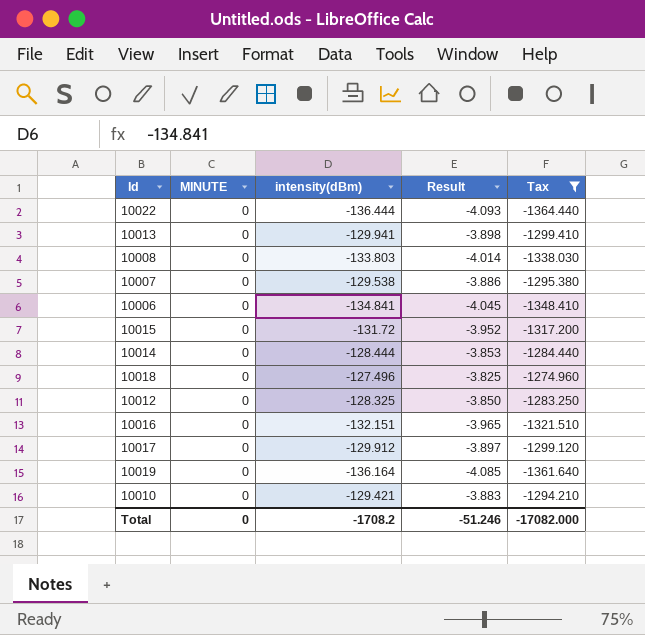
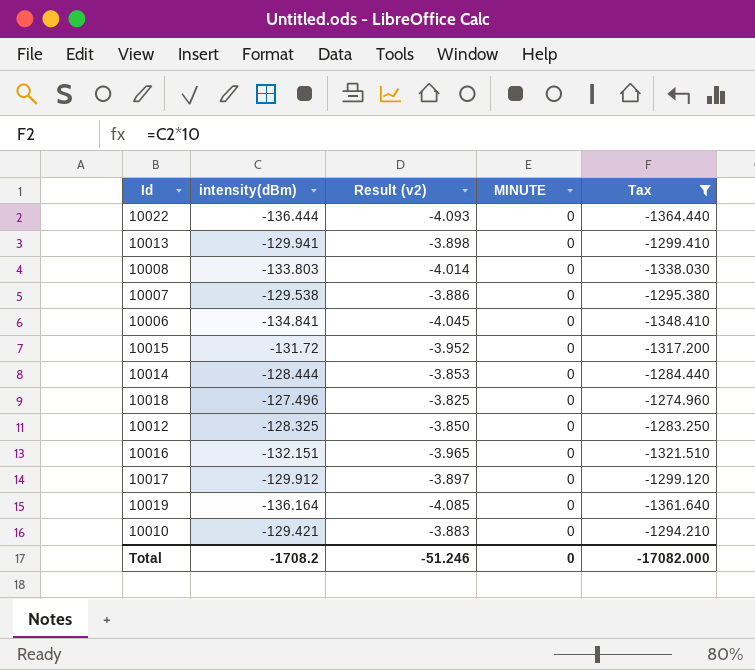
column name: Result -> Result (v2)
column MINUTE | position: 2 -> 4

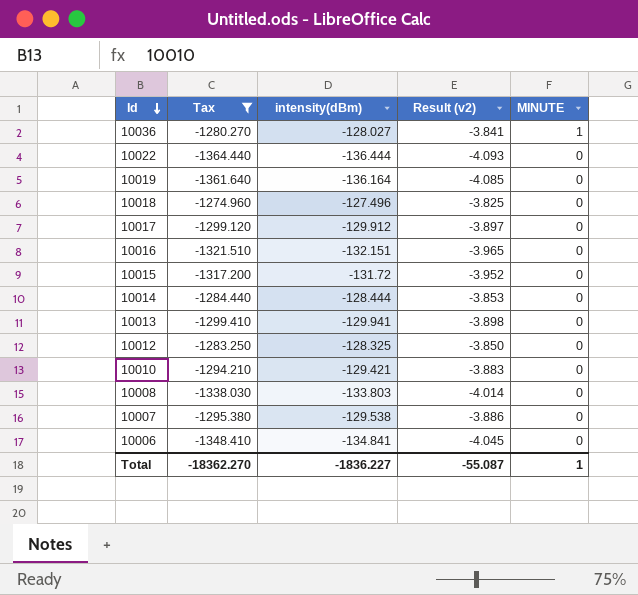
row order: none -> Id descending
column Tax | position: 5 -> 2
row 10036: none -> -1280.270 | -128.027 | -3.841 | 1
Total | Tax: -17082.000 -> -18362.270
Total | intensity(dBm): -1708.2 -> -1836.227
Total | Result (v2): -51.246 -> -55.087
Total | MINUTE: 0 -> 1

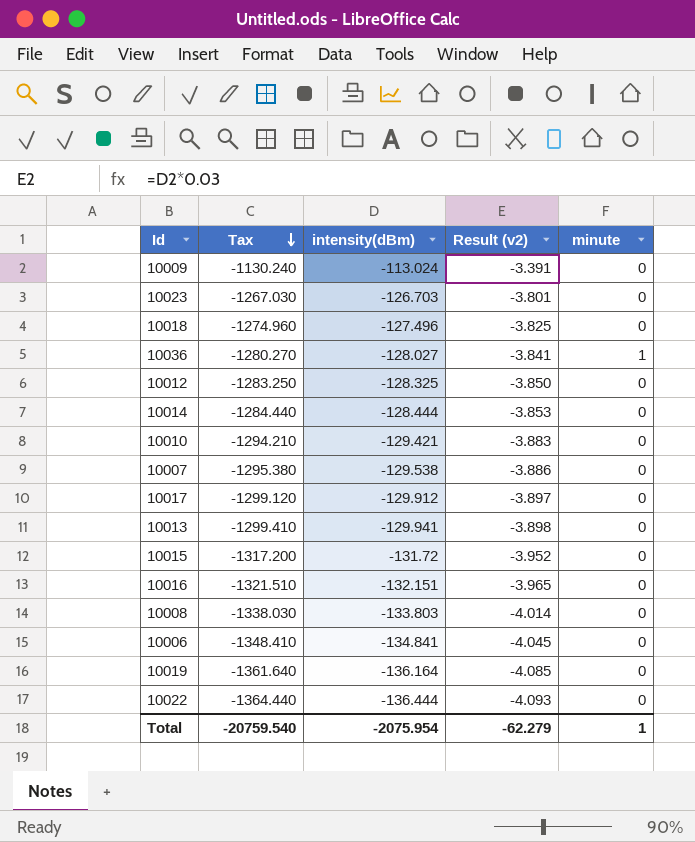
filter: Tax <= -1274.960 -> none
row order: Id descending -> Tax descending
column name: MINUTE -> minute
Total | Tax: -18362.270 -> -20759.540
Total | intensity(dBm): -1836.227 -> -2075.954
Total | Result (v2): -55.087 -> -62.279

